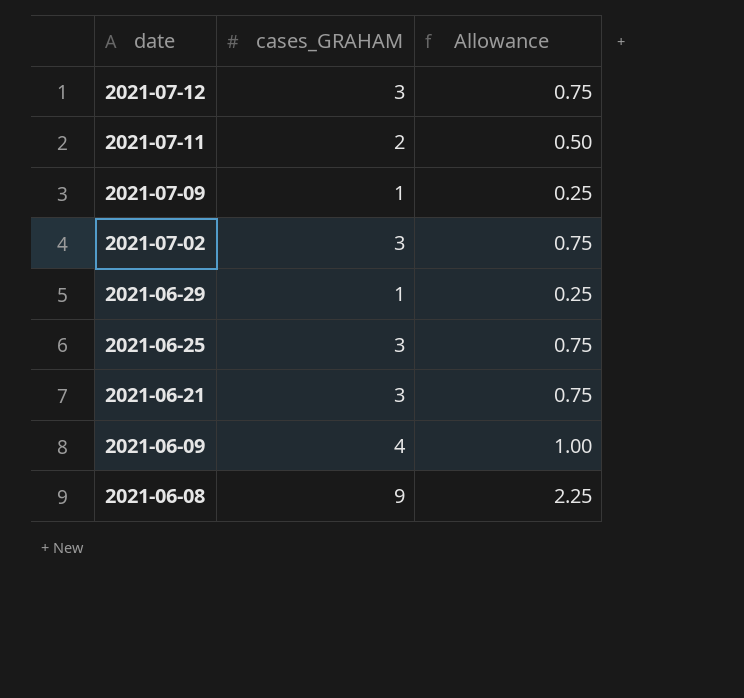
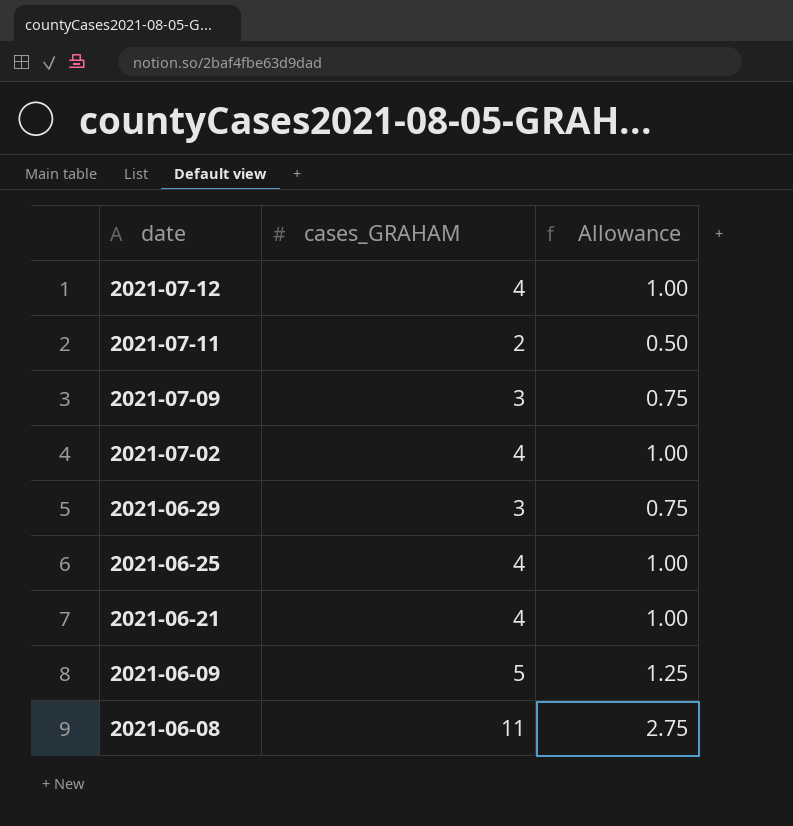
2021-07-12 | cases_GRAHAM: 3 -> 4
2021-07-12 | Allowance: 0.75 -> 1.00
2021-07-09 | cases_GRAHAM: 1 -> 3
2021-07-09 | Allowance: 0.25 -> 0.75
2021-07-02 | cases_GRAHAM: 3 -> 4
2021-07-02 | Allowance: 0.75 -> 1.00
2021-06-29 | cases_GRAHAM: 1 -> 3
2021-06-29 | Allowance: 0.25 -> 0.75
2021-06-25 | cases_GRAHAM: 3 -> 4
2021-06-25 | Allowance: 0.75 -> 1.00
2021-06-21 | cases_GRAHAM: 3 -> 4
2021-06-21 | Allowance: 0.75 -> 1.00
2021-06-09 | cases_GRAHAM: 4 -> 5
2021-06-09 | Allowance: 1.00 -> 1.25
2021-06-08 | cases_GRAHAM: 9 -> 11
2021-06-08 | Allowance: 2.25 -> 2.75

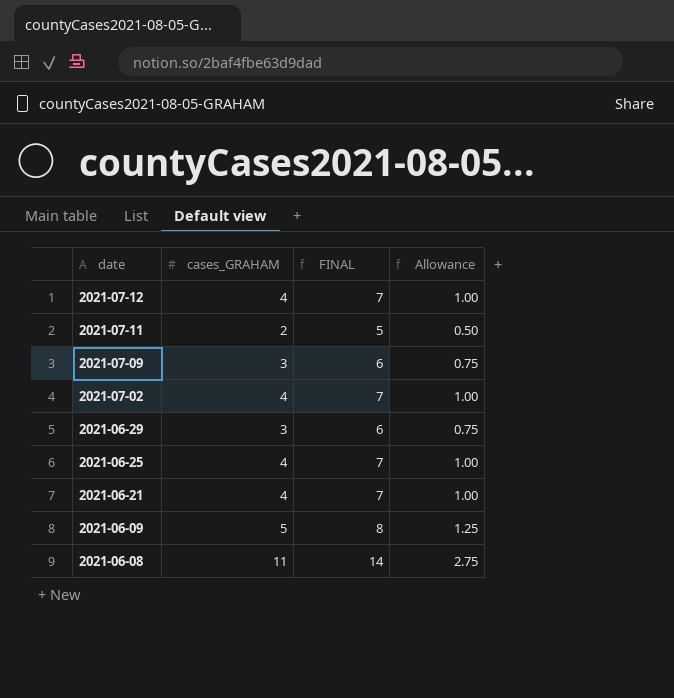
column FINAL | formula: none -> [cases_GRAHAM] + 3

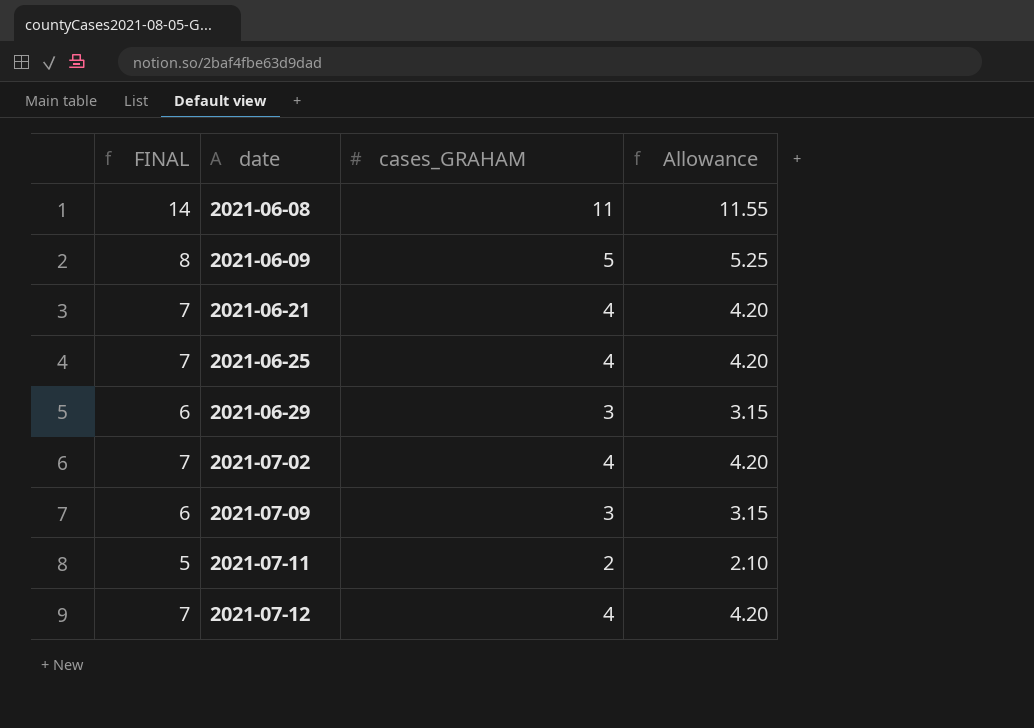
row order: date descending -> date ascending
column FINAL | position: 3 -> 1
column Allowance | formula: [cases_GRAHAM] * 0.25 -> [cases_GRAHAM] * 1.05

